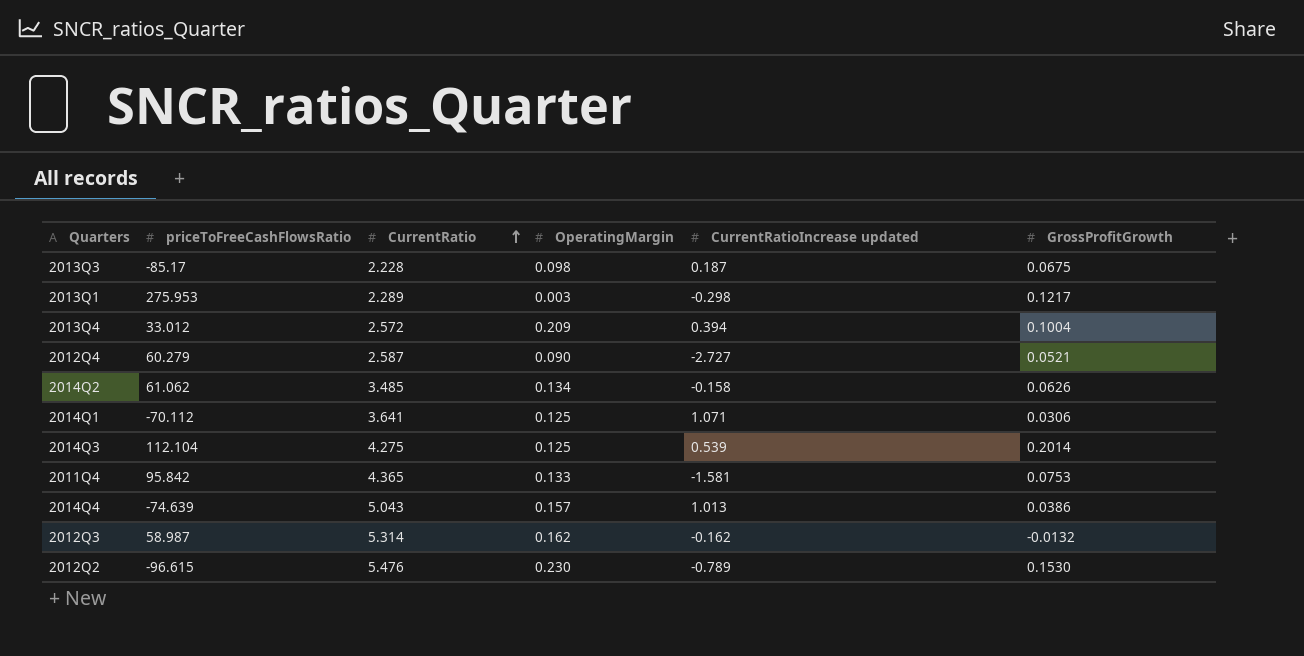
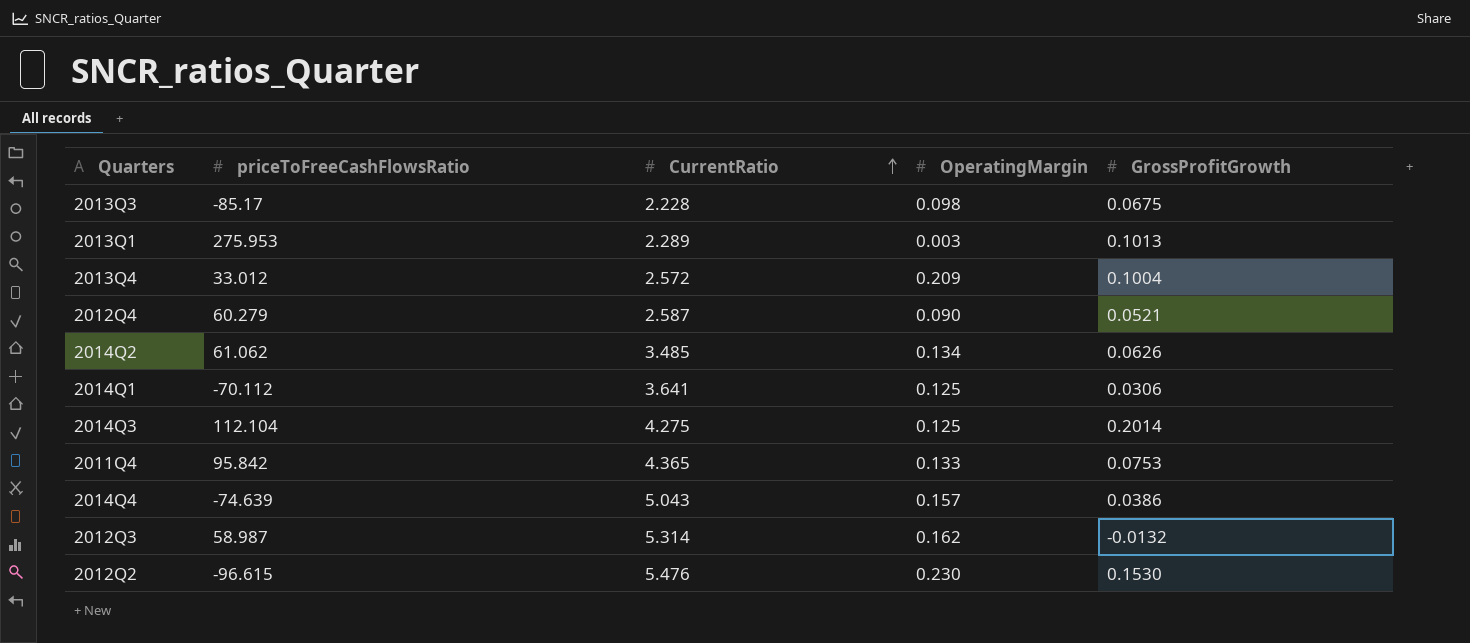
column CurrentRatioIncrease updated | position: 5 -> none
2013Q1 | GrossProfitGrowth: 0.1217 -> 0.1013

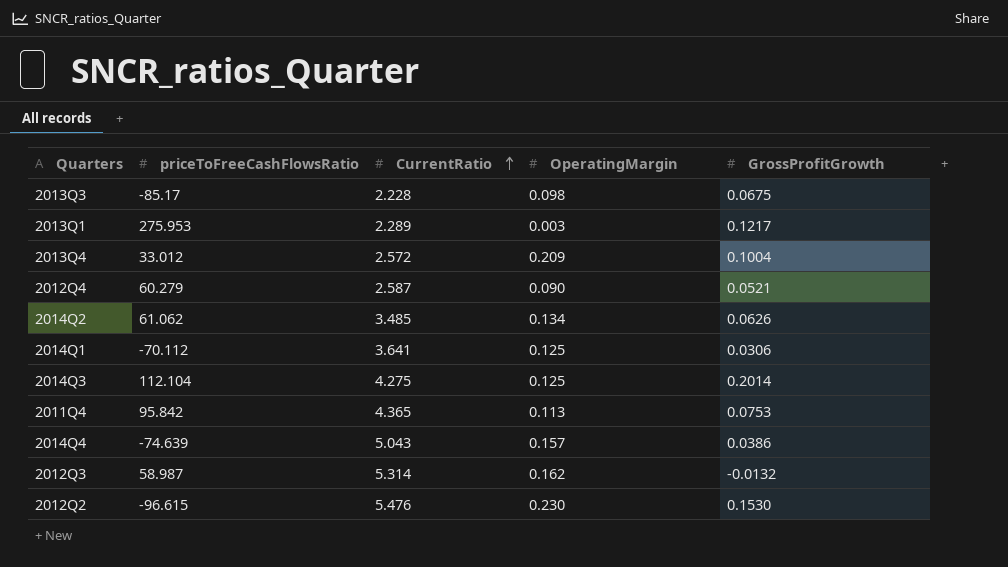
2013Q1 | GrossProfitGrowth: 0.1013 -> 0.1217
2011Q4 | OperatingMargin: 0.133 -> 0.113

